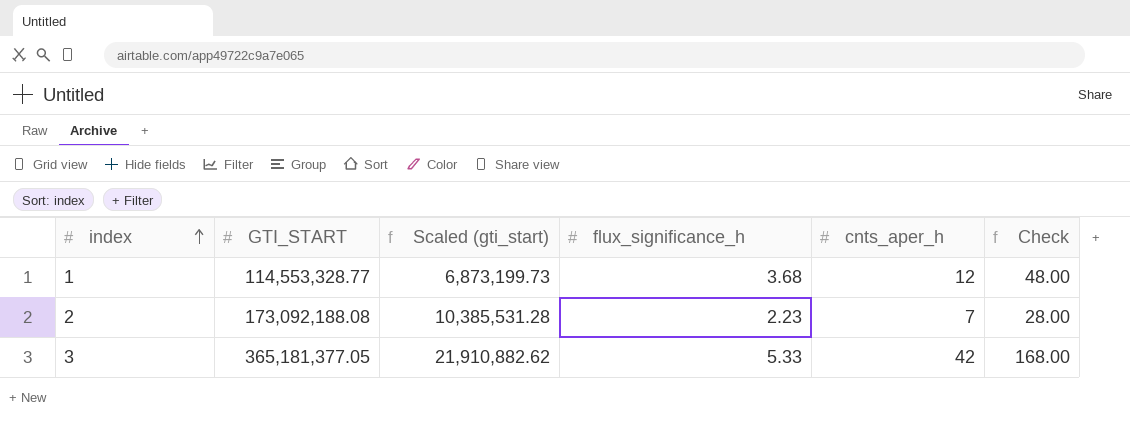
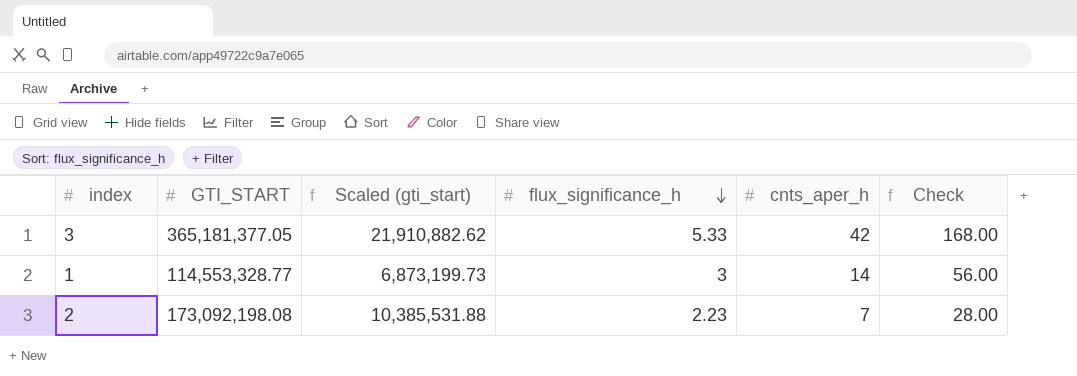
row order: index ascending -> flux_significance_h descending
1 | flux_significance_h: 3.68 -> 3
1 | cnts_aper_h: 12 -> 14
1 | Check: 48.00 -> 56.00
2 | GTI_START: 173,092,188.08 -> 173,092,198.08
2 | Scaled (gti_start): 10,385,531.28 -> 10,385,531.88

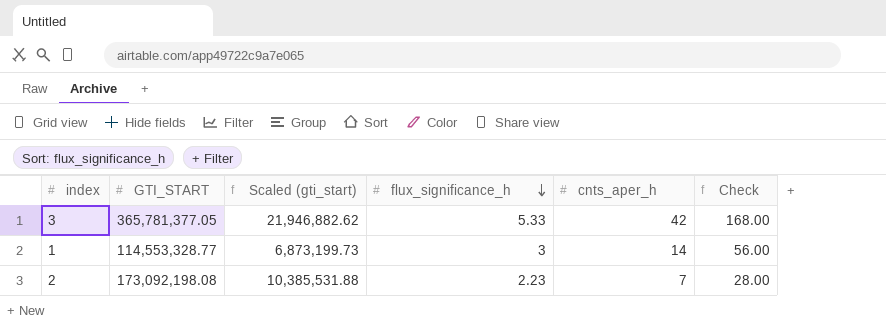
3 | GTI_START: 365,181,377.05 -> 365,781,377.05
3 | Scaled (gti_start): 21,910,882.62 -> 21,946,882.62

